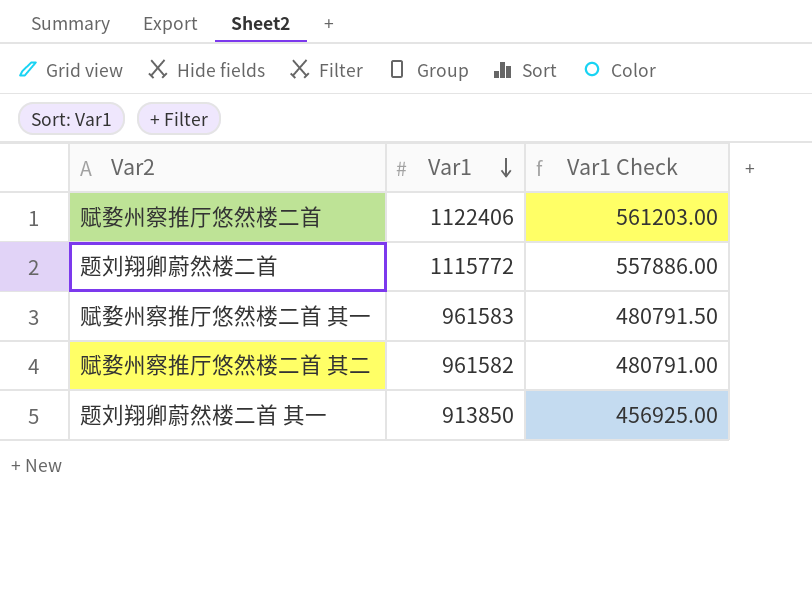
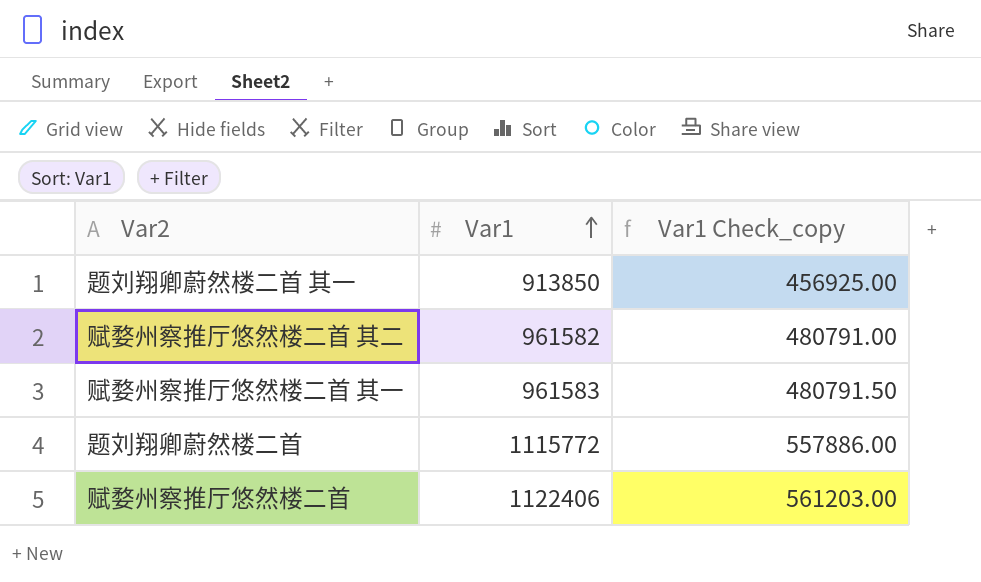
row order: Var1 descending -> Var1 ascending
column name: Var1 Check -> Var1 Check_copy

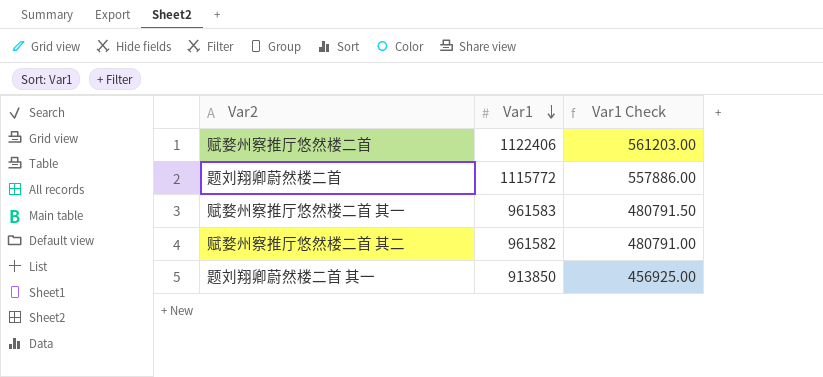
row order: Var1 ascending -> Var1 descending
column name: Var1 Check_copy -> Var1 Check

